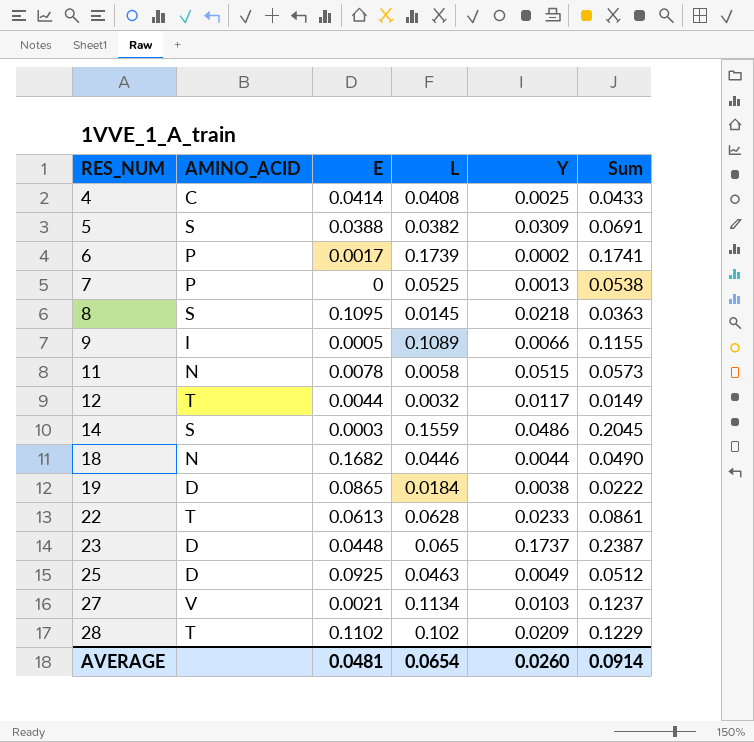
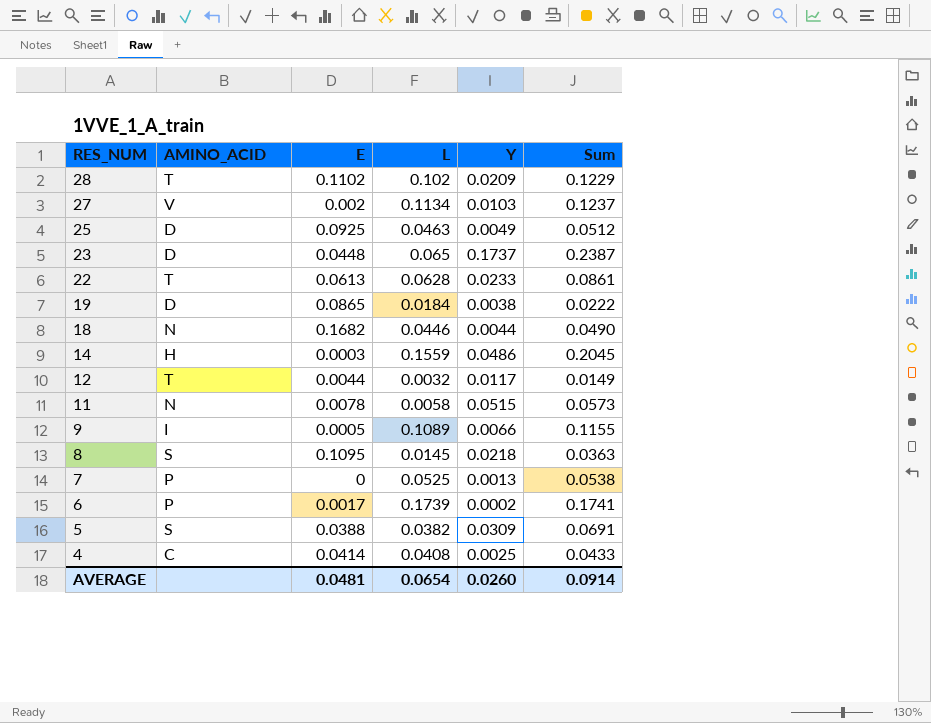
row order: RES_NUM ascending -> RES_NUM descending
27 | E: 0.0021 -> 0.002
14 | AMINO_ACID: S -> H

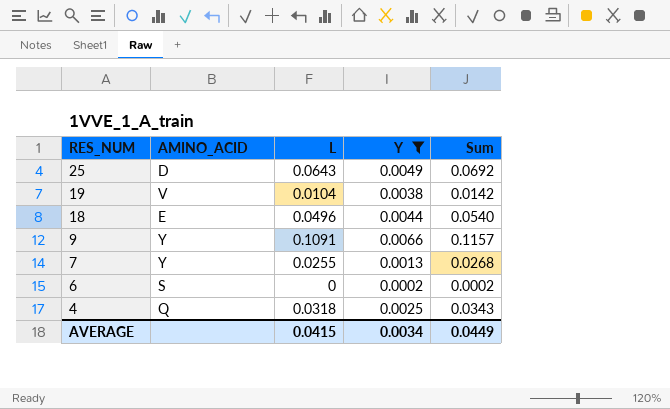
filter: none -> Y <= 0.0066
column E | position: 3 -> none
25 | L: 0.0463 -> 0.0643
25 | Sum: 0.0512 -> 0.0692
19 | AMINO_ACID: D -> V
19 | L: 0.0184 -> 0.0104
19 | Sum: 0.0222 -> 0.0142
18 | AMINO_ACID: N -> E
18 | L: 0.0446 -> 0.0496
18 | Sum: 0.0490 -> 0.0540
9 | AMINO_ACID: I -> Y
9 | L: 0.1089 -> 0.1091
9 | Sum: 0.1155 -> 0.1157
7 | AMINO_ACID: P -> Y
7 | L: 0.0525 -> 0.0255
7 | Sum: 0.0538 -> 0.0268
6 | AMINO_ACID: P -> S
6 | L: 0.1739 -> 0
6 | Sum: 0.1741 -> 0.0002
4 | AMINO_ACID: C -> Q
4 | L: 0.0408 -> 0.0318
4 | Sum: 0.0433 -> 0.0343
AVERAGE | L: 0.0654 -> 0.0415
AVERAGE | Y: 0.0260 -> 0.0034
AVERAGE | Sum: 0.0914 -> 0.0449

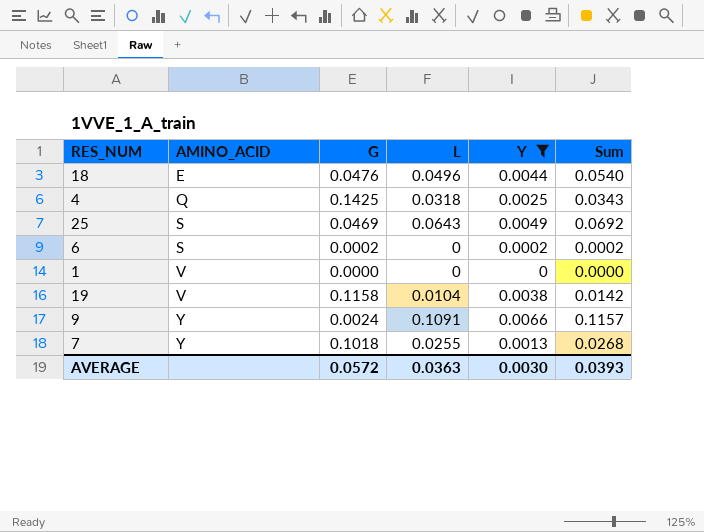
row order: RES_NUM descending -> AMINO_ACID ascending
column G | position: none -> 3
25 | AMINO_ACID: D -> S
row 1: none -> V | 0.0000 | 0 | 0 | 0.0000
AVERAGE | L: 0.0415 -> 0.0363
AVERAGE | Y: 0.0034 -> 0.0030
AVERAGE | Sum: 0.0449 -> 0.0393

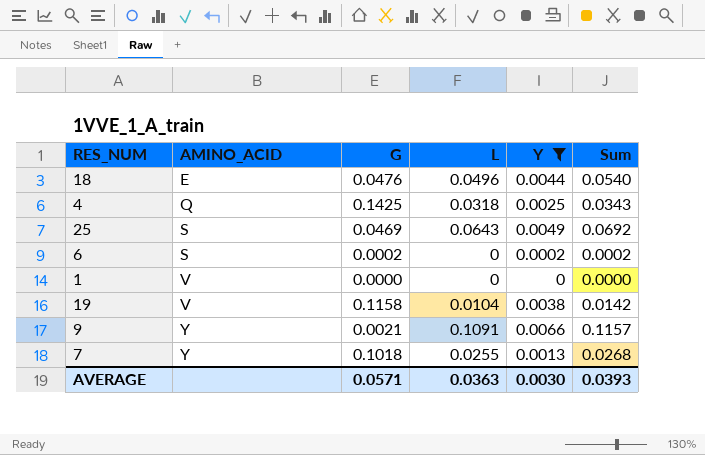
9 | G: 0.0024 -> 0.0021
AVERAGE | G: 0.0572 -> 0.0571

